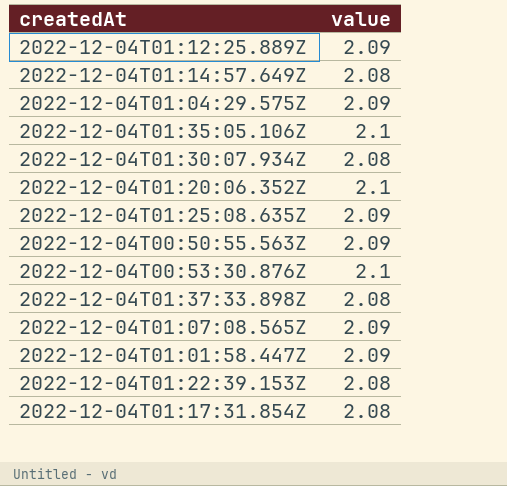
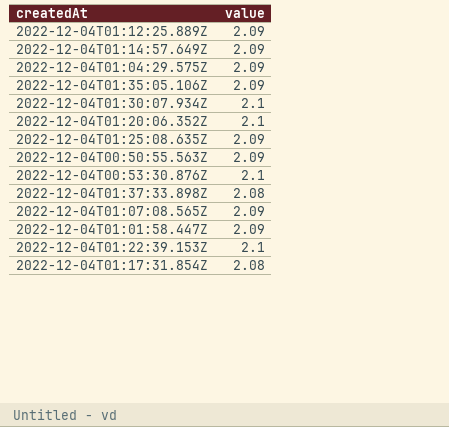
2022-12-04T01:14:57.649Z | value: 2.08 -> 2.09
2022-12-04T01:35:05.106Z | value: 2.1 -> 2.09
2022-12-04T01:30:07.934Z | value: 2.08 -> 2.1
2022-12-04T01:22:39.153Z | value: 2.08 -> 2.1

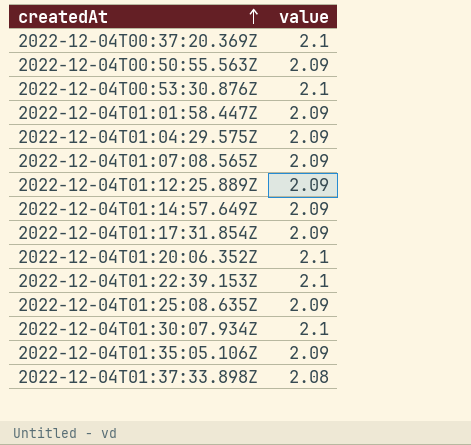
row order: none -> createdAt ascending
row 2022-12-04T00:37:20.369Z: none -> 2.1
2022-12-04T01:17:31.854Z | value: 2.08 -> 2.09

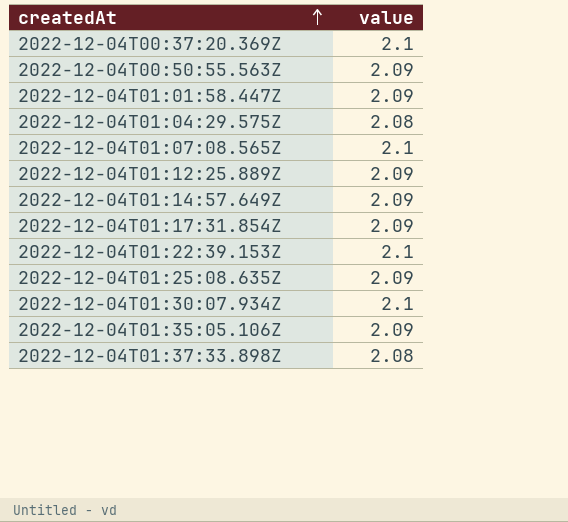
row 2022-12-04T00:53:30.876Z: 2.1 -> none
row 2022-12-04T01:20:06.352Z: 2.1 -> none
2022-12-04T01:04:29.575Z | value: 2.09 -> 2.08
2022-12-04T01:07:08.565Z | value: 2.09 -> 2.1

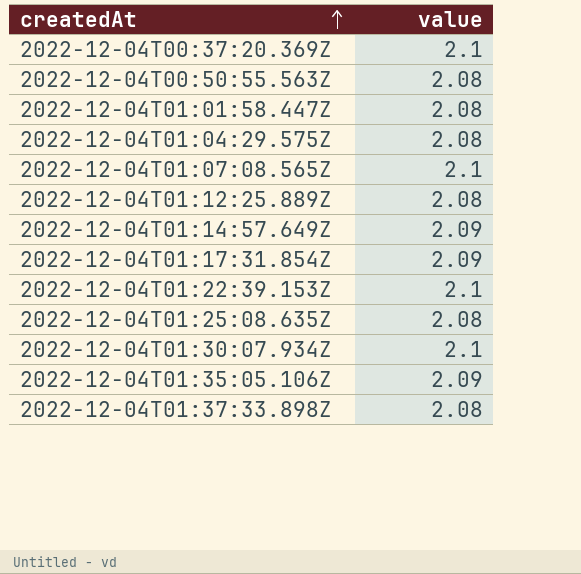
2022-12-04T00:50:55.563Z | value: 2.09 -> 2.08
2022-12-04T01:01:58.447Z | value: 2.09 -> 2.08
2022-12-04T01:12:25.889Z | value: 2.09 -> 2.08
2022-12-04T01:25:08.635Z | value: 2.09 -> 2.08

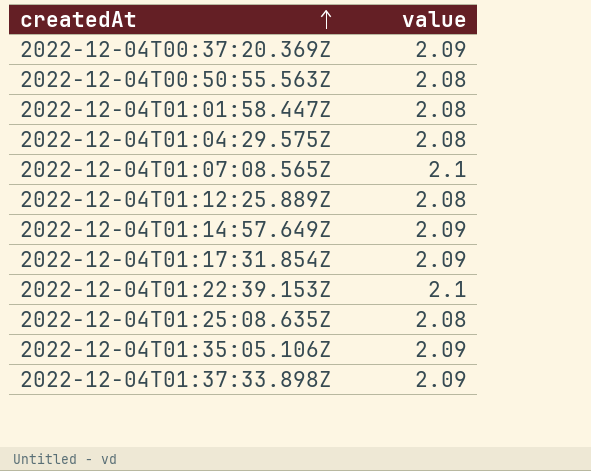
row 2022-12-04T01:30:07.934Z: 2.1 -> none
2022-12-04T00:37:20.369Z | value: 2.1 -> 2.09
2022-12-04T01:37:33.898Z | value: 2.08 -> 2.09

